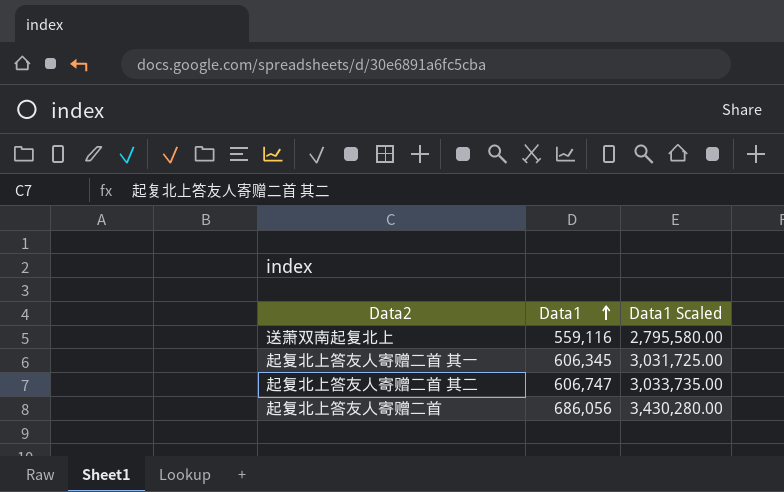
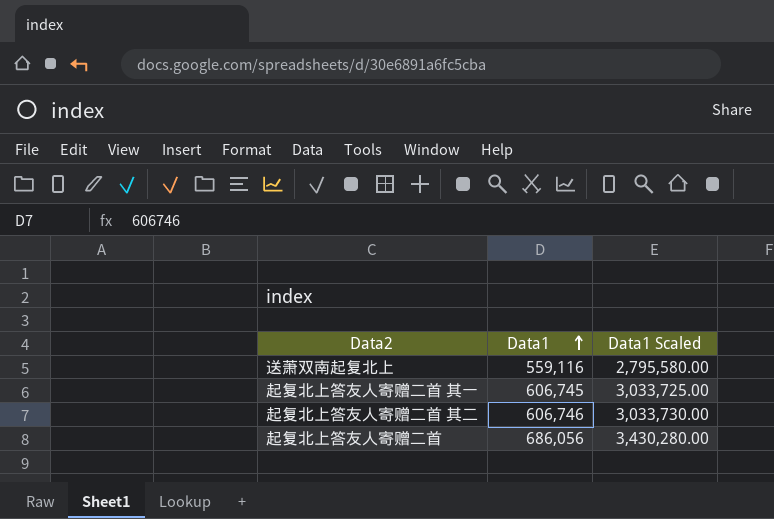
起复北上答友人寄赠二首 其一 | Data1: 606,345 -> 606,745
起复北上答友人寄赠二首 其一 | Data1 Scaled: 3,031,725.00 -> 3,033,725.00
起复北上答友人寄赠二首 其二 | Data1: 606,747 -> 606,746
起复北上答友人寄赠二首 其二 | Data1 Scaled: 3,033,735.00 -> 3,033,730.00

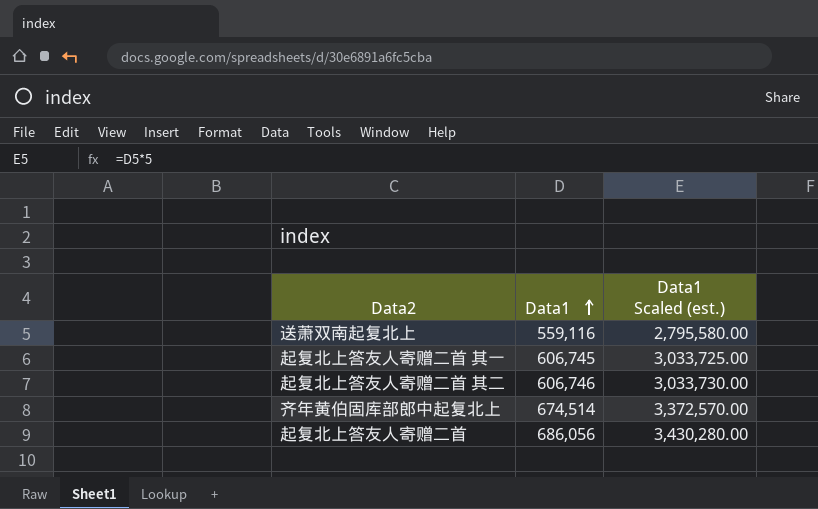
column name: Data1 Scaled -> Data1 Scaled (est.)
row 齐年黄伯固库部郎中起复北上: none -> 674,514 | 3,372,570.00

